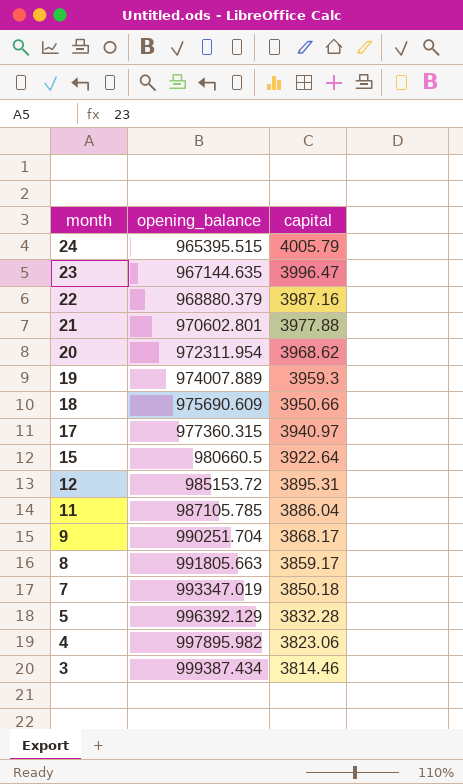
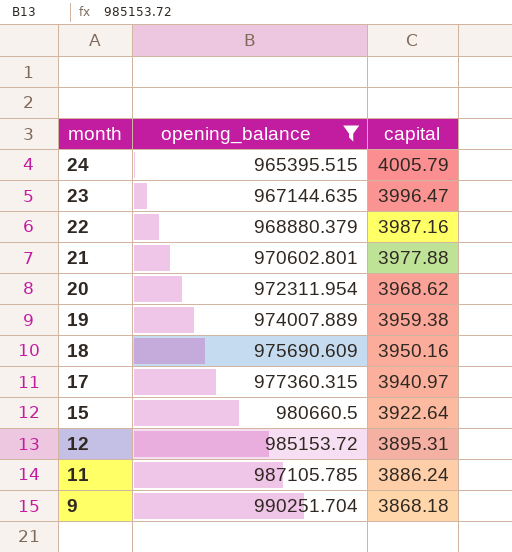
filter: none -> opening_balance <= 990251.704
19 | capital: 3959.3 -> 3959.38
18 | capital: 3950.66 -> 3950.16
11 | capital: 3886.04 -> 3886.24
9 | capital: 3868.17 -> 3868.18

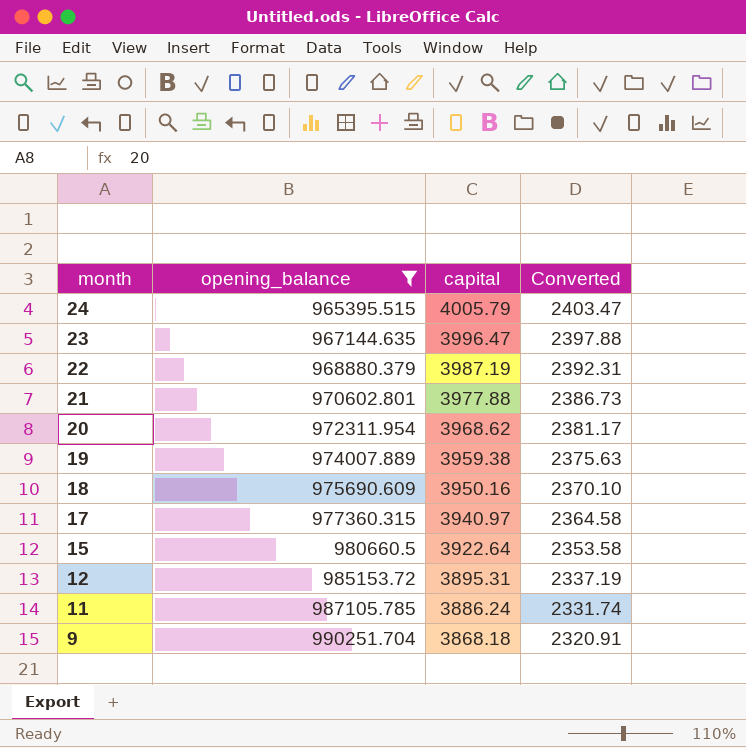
column Converted | formula: none -> [capital] * 0.6
22 | capital: 3987.16 -> 3987.19

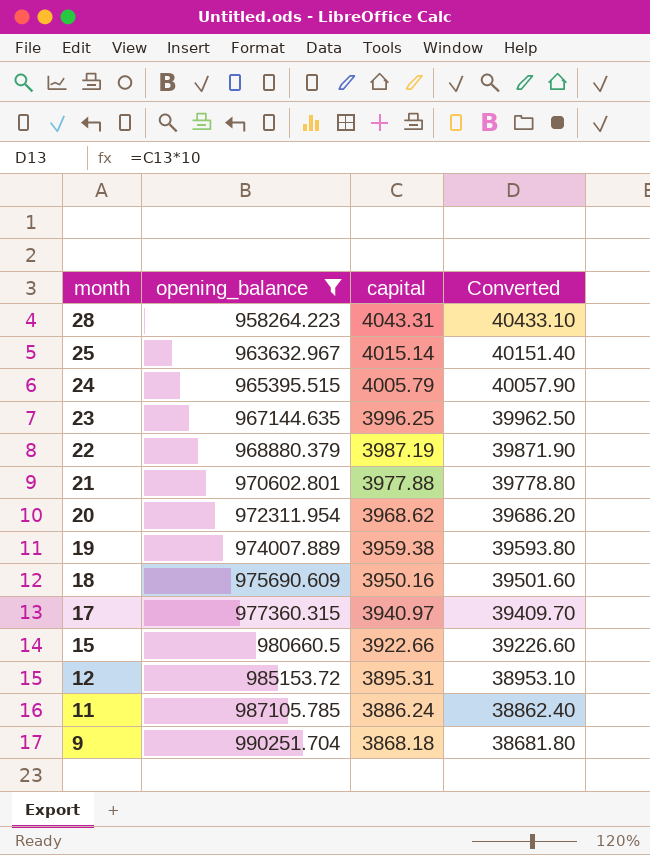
column Converted | formula: [capital] * 0.6 -> [capital] * 10
row 28: none -> 958264.223 | 4043.31 | 40433.10
row 25: none -> 963632.967 | 4015.14 | 40151.40
23 | capital: 3996.47 -> 3996.25
15 | capital: 3922.64 -> 3922.66

